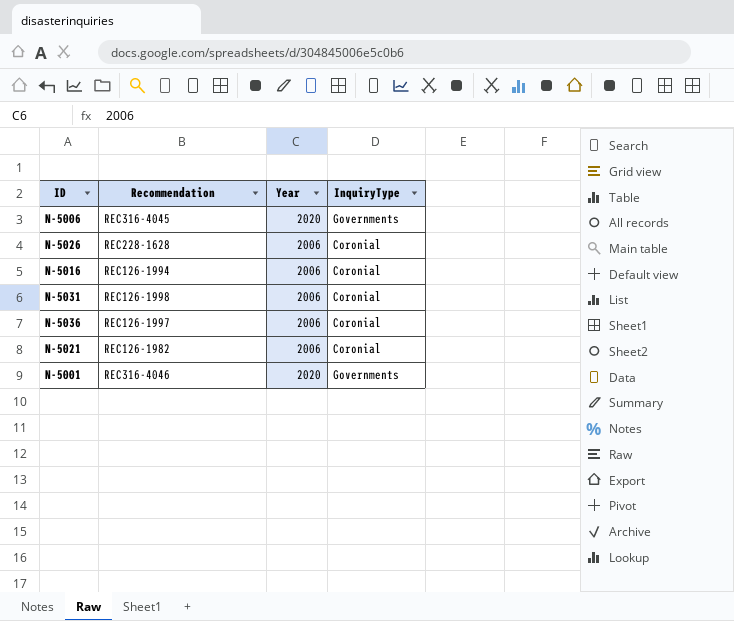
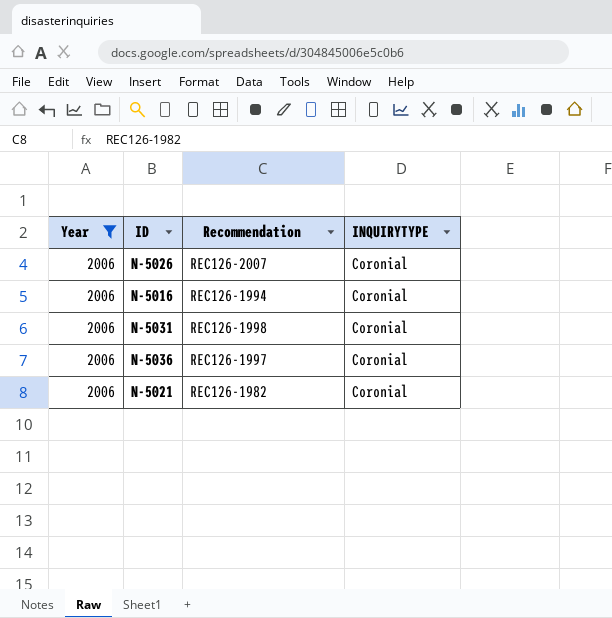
filter: none -> Year = 2006
column Year | position: 3 -> 1
column name: InquiryType -> INQUIRYTYPE
N-5026 | Recommendation: REC228-1628 -> REC126-2007

